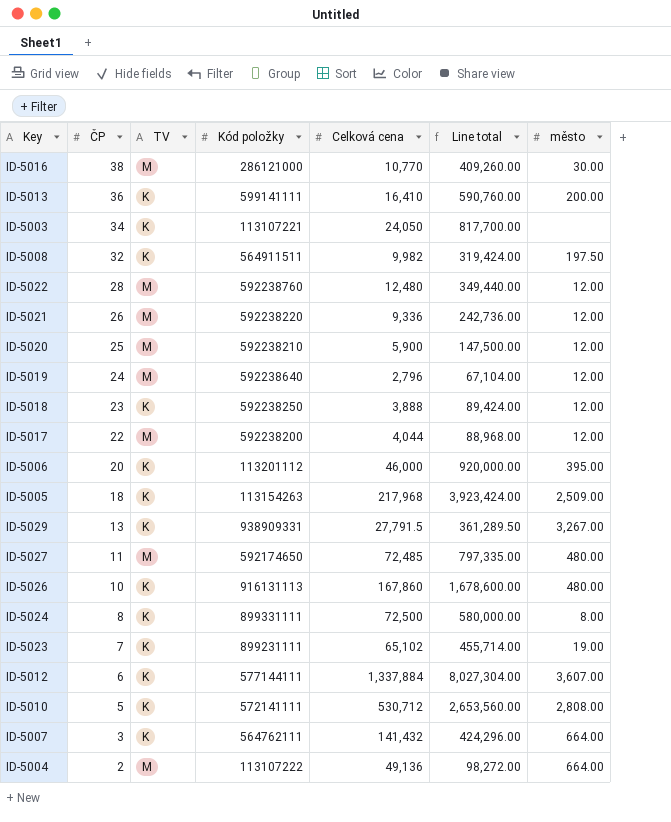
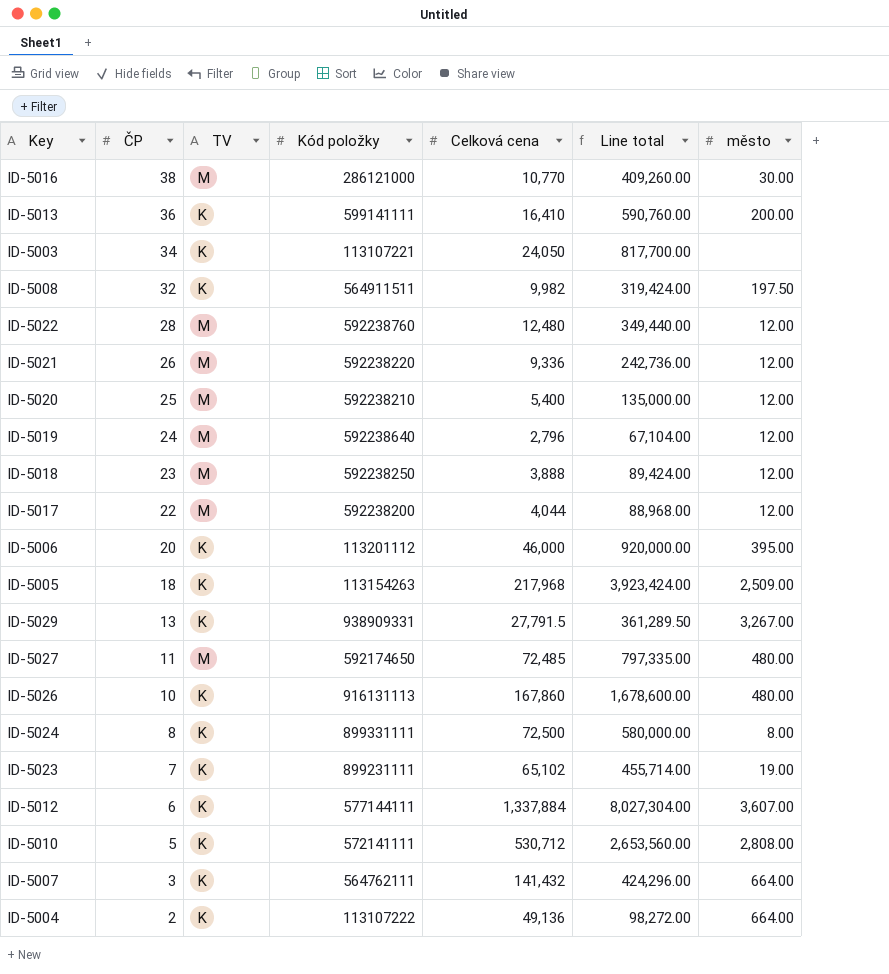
ID-5020 | Celková cena: 5,900 -> 5,400
ID-5020 | Line total: 147,500.00 -> 135,000.00
ID-5018 | TV: K -> M
ID-5004 | TV: M -> K

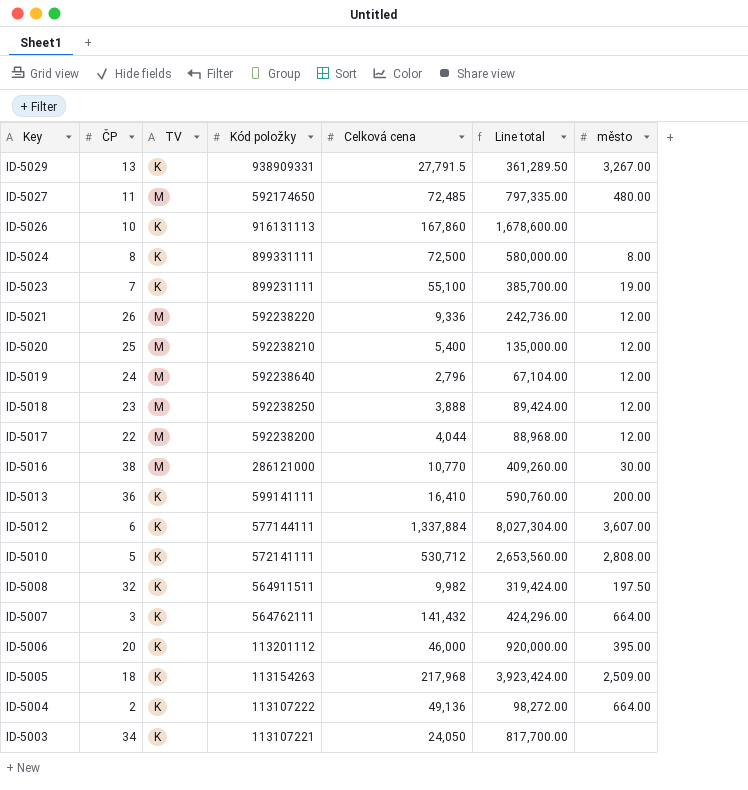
row order: ČP descending -> Key descending
row ID-5022: 28 | M | 592238760 | 12,480 | 349,440.00 | 12.00 -> none
ID-5026 | město: 480.00 -> none
ID-5023 | Celková cena: 65,102 -> 55,100
ID-5023 | Line total: 455,714.00 -> 385,700.00

